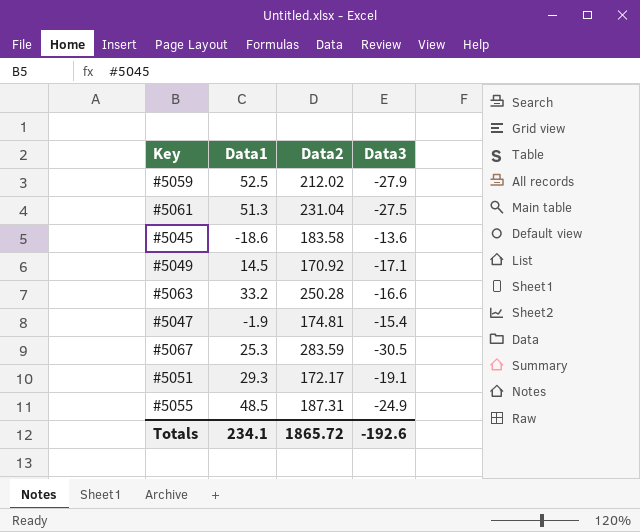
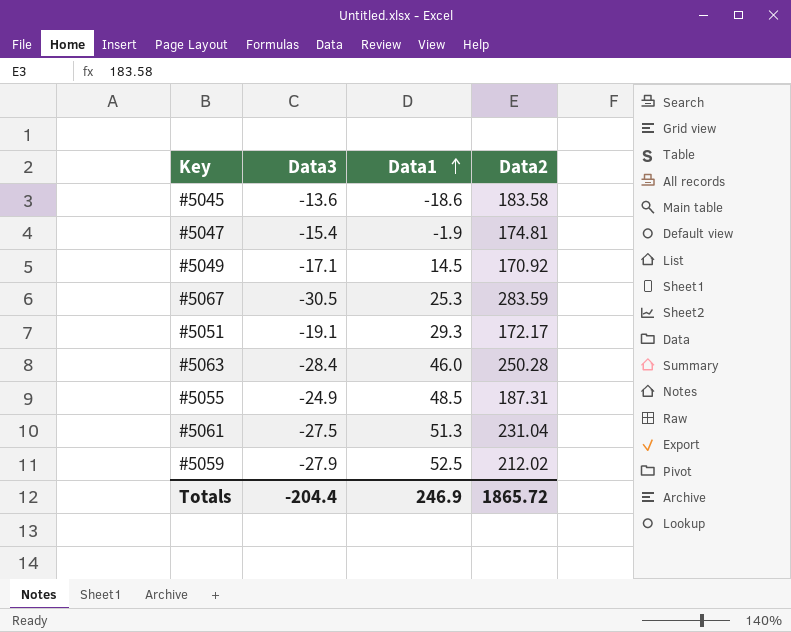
row order: none -> Data1 ascending
column Data3 | position: 4 -> 2
#5063 | Data3: -16.6 -> -28.4
#5063 | Data1: 33.2 -> 46.0
Totals | Data3: -192.6 -> -204.4
Totals | Data1: 234.1 -> 246.9

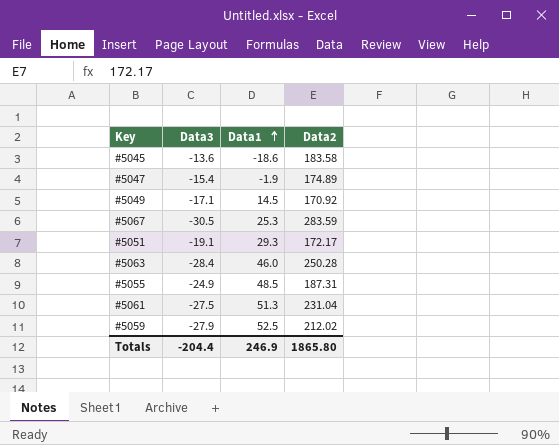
#5047 | Data2: 174.81 -> 174.89
Totals | Data2: 1865.72 -> 1865.80

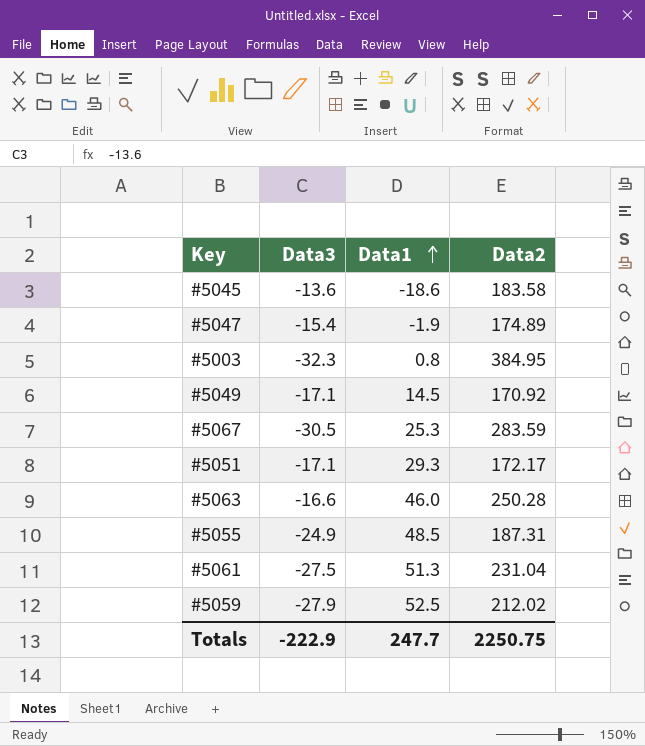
row #5003: none -> -32.3 | 0.8 | 384.95
#5051 | Data3: -19.1 -> -17.1
#5063 | Data3: -28.4 -> -16.6
Totals | Data3: -204.4 -> -222.9
Totals | Data1: 246.9 -> 247.7
Totals | Data2: 1865.80 -> 2250.75

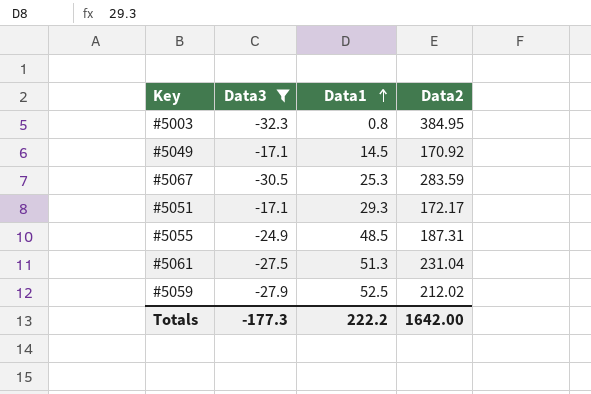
filter: none -> Data3 <= -17.1
Totals | Data3: -222.9 -> -177.3
Totals | Data1: 247.7 -> 222.2
Totals | Data2: 2250.75 -> 1642.00

